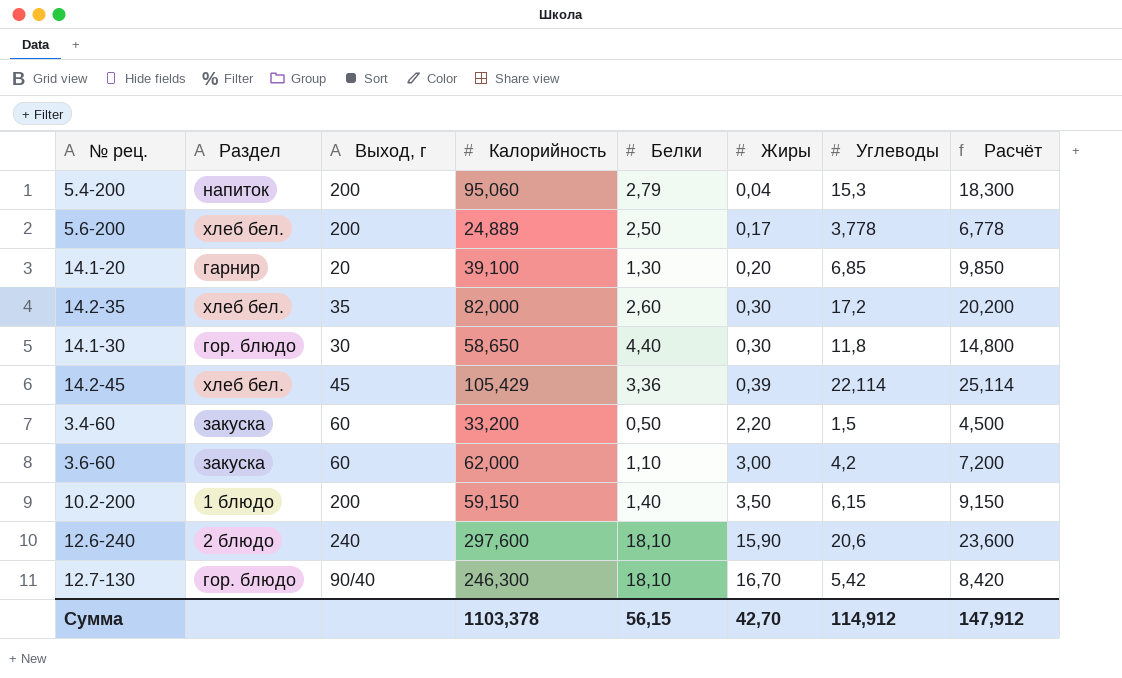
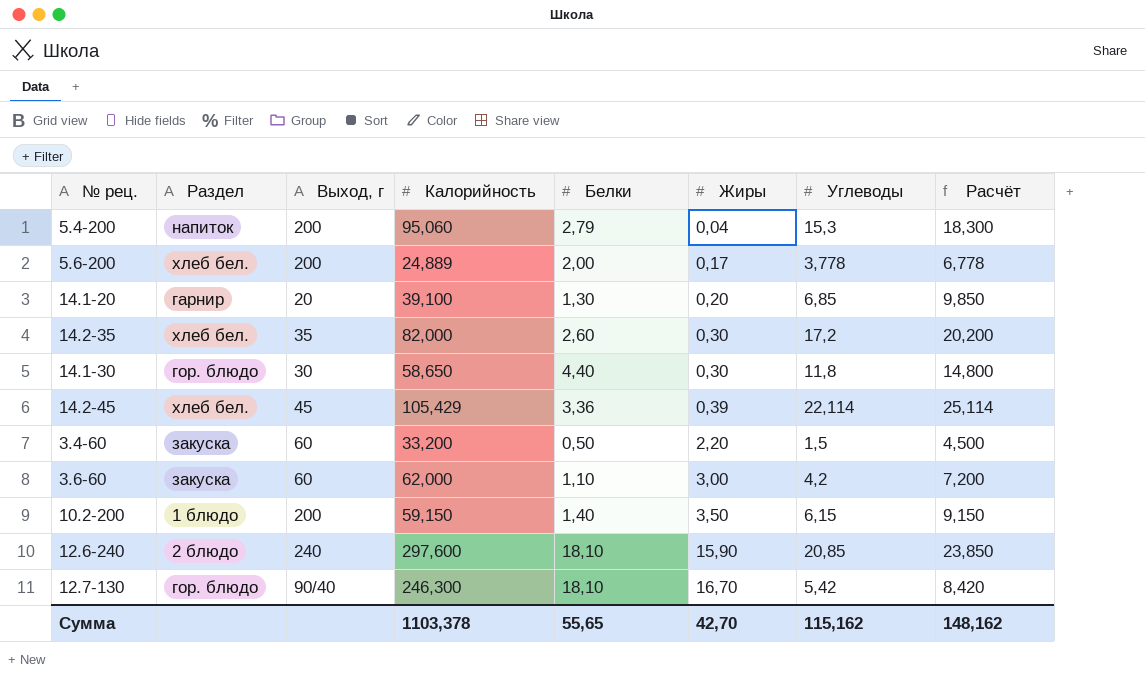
5.6-200 | Белки: 2,50 -> 2,00
12.6-240 | Углеводы: 20,6 -> 20,85
12.6-240 | Расчёт: 23,600 -> 23,850
Сумма | Белки: 56,15 -> 55,65
Сумма | Углеводы: 114,912 -> 115,162
Сумма | Расчёт: 147,912 -> 148,162

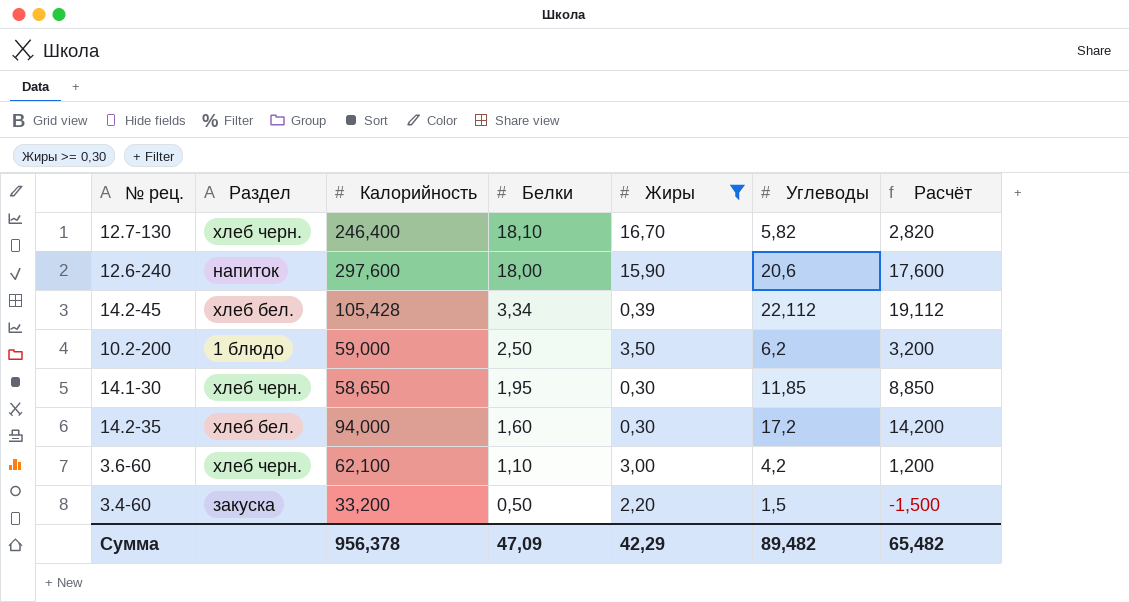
filter: none -> Жиры >= 0,30
row order: Жиры ascending -> Белки descending
column Выход, г | position: 3 -> none
column Расчёт | formula: [Углеводы] + 3 -> [Углеводы] - 3
12.7-130 | Раздел: гор. блюдо -> хлеб черн.
12.7-130 | Калорийность: 246,300 -> 246,400
12.7-130 | Углеводы: 5,42 -> 5,82
12.6-240 | Раздел: 2 блюдо -> напиток
12.6-240 | Белки: 18,10 -> 18,00
12.6-240 | Углеводы: 20,85 -> 20,6
14.2-45 | Калорийность: 105,429 -> 105,428
14.2-45 | Белки: 3,36 -> 3,34
14.2-45 | Углеводы: 22,114 -> 22,112
10.2-200 | Калорийность: 59,150 -> 59,000
10.2-200 | Белки: 1,40 -> 2,50
10.2-200 | Углеводы: 6,15 -> 6,2
14.1-30 | Раздел: гор. блюдо -> хлеб черн.
14.1-30 | Белки: 4,40 -> 1,95
14.1-30 | Углеводы: 11,8 -> 11,85
14.2-35 | Калорийность: 82,000 -> 94,000
14.2-35 | Белки: 2,60 -> 1,60
3.6-60 | Раздел: закуска -> хлеб черн.
3.6-60 | Калорийность: 62,000 -> 62,100
Сумма | Калорийность: 1103,378 -> 956,378
Сумма | Белки: 55,65 -> 47,09
Сумма | Жиры: 42,70 -> 42,29
Сумма | Углеводы: 115,162 -> 89,482
Сумма | Расчёт: 148,162 -> 65,482

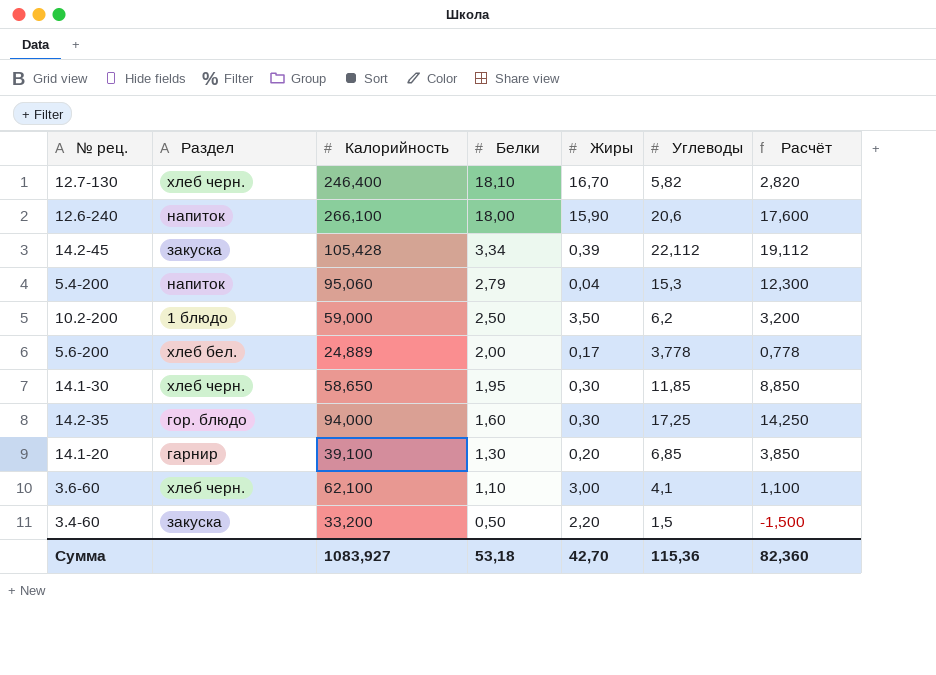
filter: Жиры >= 0,30 -> none
12.6-240 | Калорийность: 297,600 -> 266,100
14.2-45 | Раздел: хлеб бел. -> закуска
14.2-35 | Раздел: хлеб бел. -> гор. блюдо
14.2-35 | Углеводы: 17,2 -> 17,25
14.2-35 | Расчёт: 14,200 -> 14,250
3.6-60 | Углеводы: 4,2 -> 4,1
3.6-60 | Расчёт: 1,200 -> 1,100
Сумма | Калорийность: 956,378 -> 1083,927
Сумма | Белки: 47,09 -> 53,18
Сумма | Жиры: 42,29 -> 42,70
Сумма | Углеводы: 89,482 -> 115,36
Сумма | Расчёт: 65,482 -> 82,360

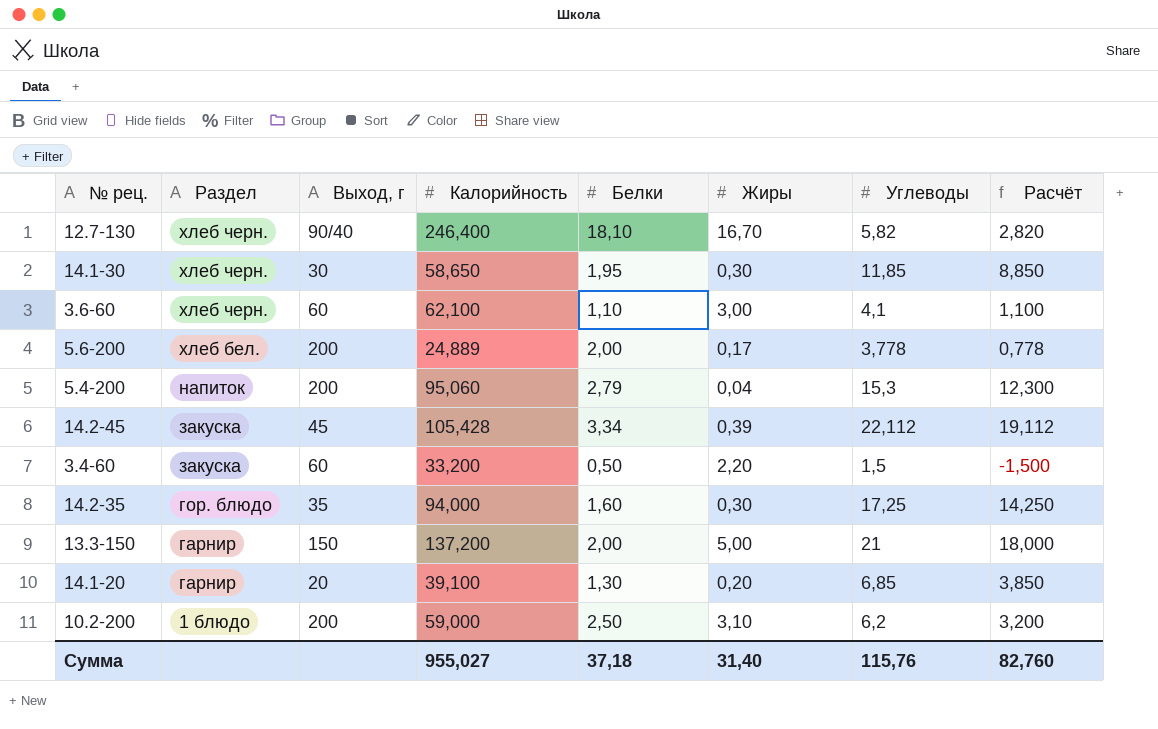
row order: Белки descending -> Раздел descending
column Выход, г | position: none -> 3
row 12.6-240: напиток | 266,100 | 18,00 | 15,90 | 20,6 | 17,600 -> none
row 13.3-150: none -> гарнир | 150 | 137,200 | 2,00 | 5,00 | 21 | 18,000
10.2-200 | Жиры: 3,50 -> 3,10
Сумма | Калорийность: 1083,927 -> 955,027
Сумма | Белки: 53,18 -> 37,18
Сумма | Жиры: 42,70 -> 31,40
Сумма | Углеводы: 115,36 -> 115,76
Сумма | Расчёт: 82,360 -> 82,760

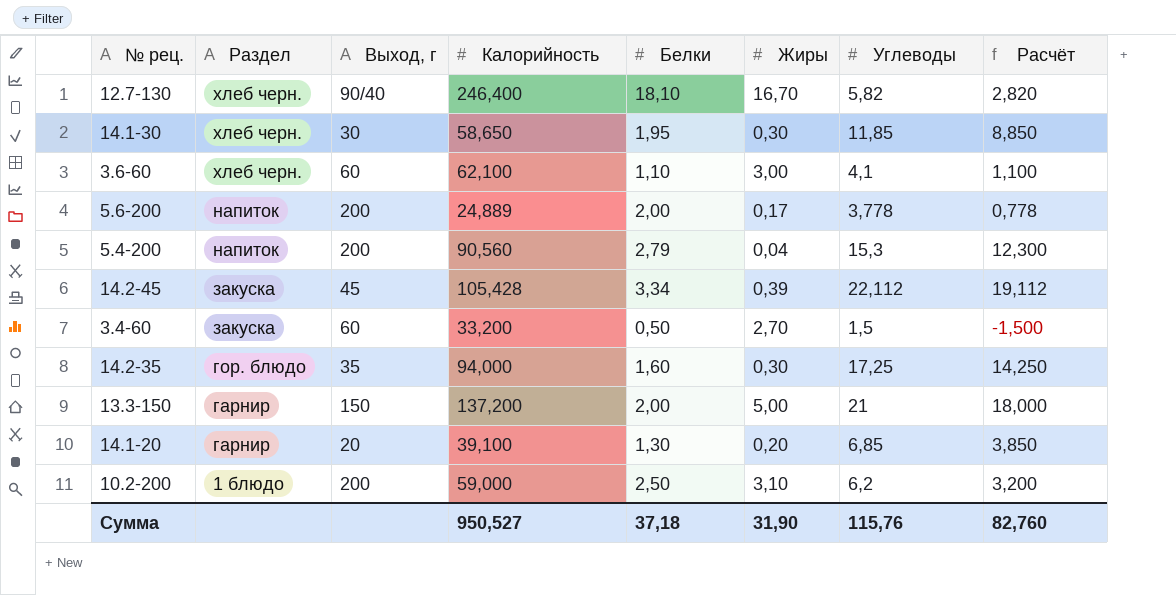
5.6-200 | Раздел: хлеб бел. -> напиток
5.4-200 | Калорийность: 95,060 -> 90,560
3.4-60 | Жиры: 2,20 -> 2,70
Сумма | Калорийность: 955,027 -> 950,527
Сумма | Жиры: 31,40 -> 31,90

